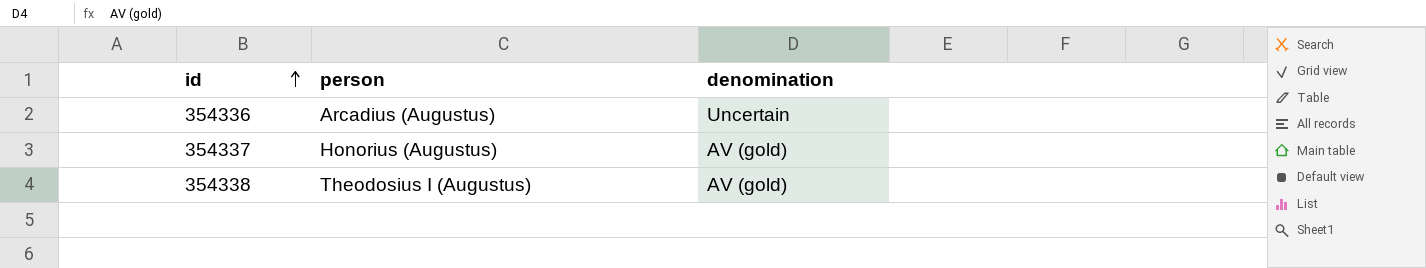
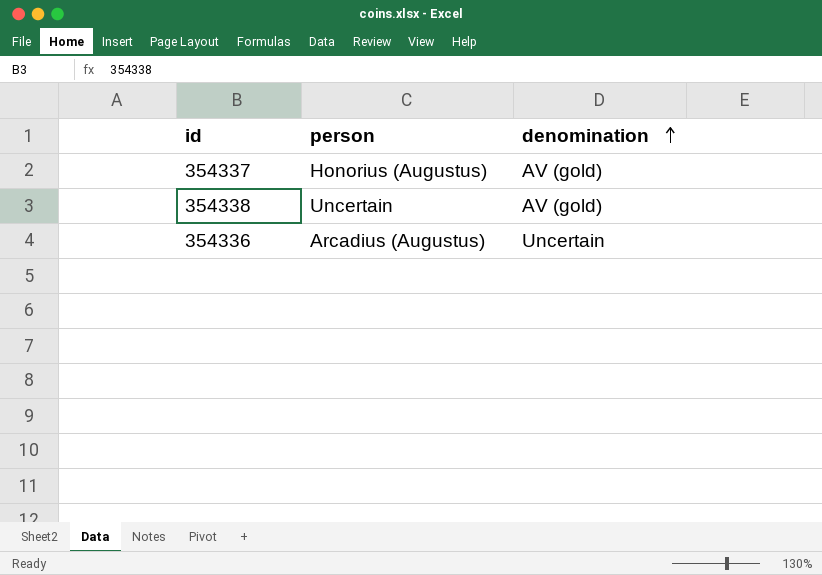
row order: id ascending -> denomination ascending
354338 | person: Theodosius I (Augustus) -> Uncertain

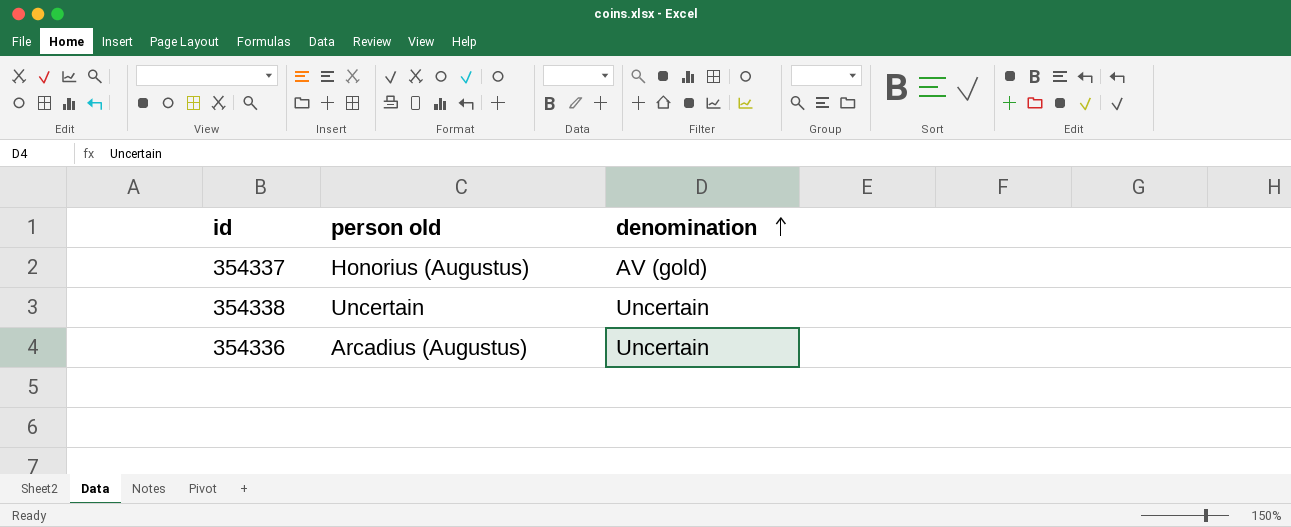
column name: person -> person old
354338 | denomination: AV (gold) -> Uncertain

